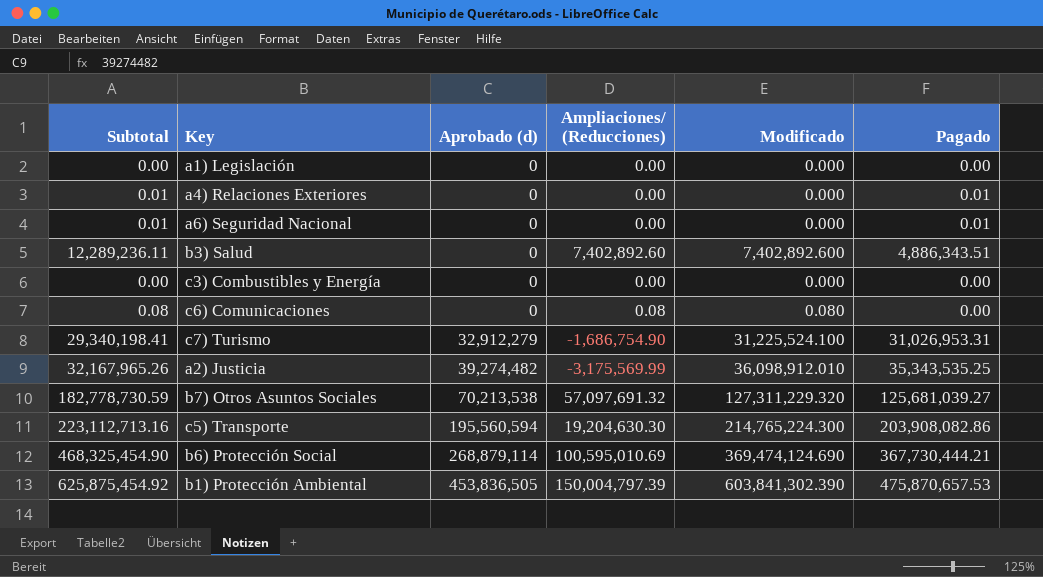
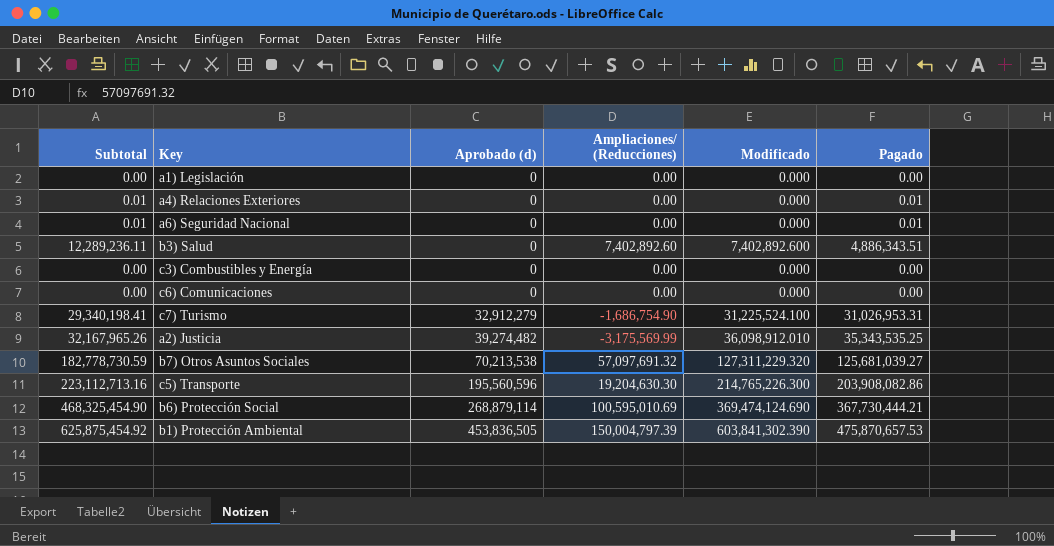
c6) Comunicaciones | Subtotal: 0.08 -> 0.00
c6) Comunicaciones | Ampliaciones/ (Reducciones): 0.08 -> 0.00
c6) Comunicaciones | Modificado: 0.080 -> 0.000
c5) Transporte | Aprobado (d): 195,560,594 -> 195,560,596
c5) Transporte | Modificado: 214,765,224.300 -> 214,765,226.300

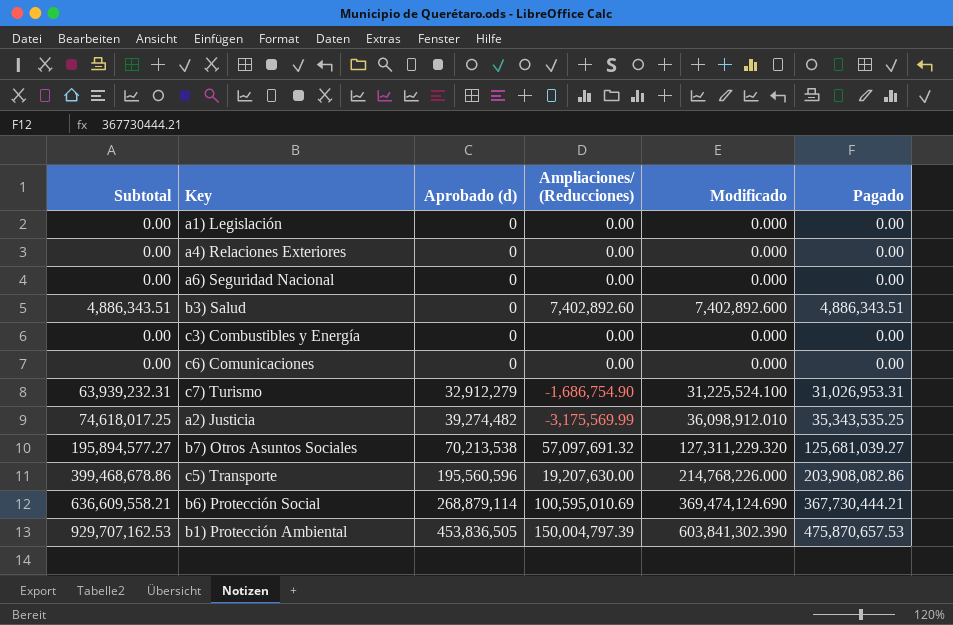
column Subtotal | formula: [Ampliaciones/ (Reducciones)] + [Pagado] -> [Aprobado (d)] + [Pagado]
a4) Relaciones Exteriores | Pagado: 0.01 -> 0.00
a6) Seguridad Nacional | Pagado: 0.01 -> 0.00
c5) Transporte | Ampliaciones/ (Reducciones): 19,204,630.30 -> 19,207,630.00
c5) Transporte | Modificado: 214,765,226.300 -> 214,768,226.000

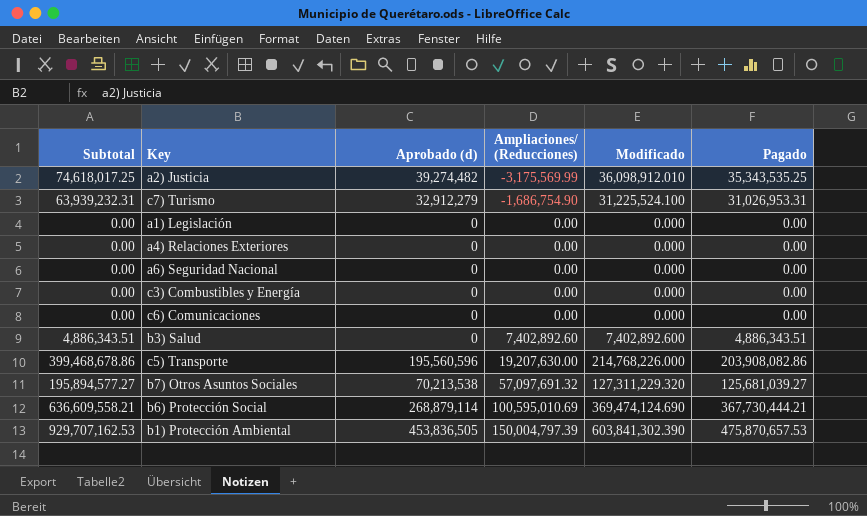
row order: Aprobado (d) ascending -> Ampliaciones/ (Reducciones) ascending

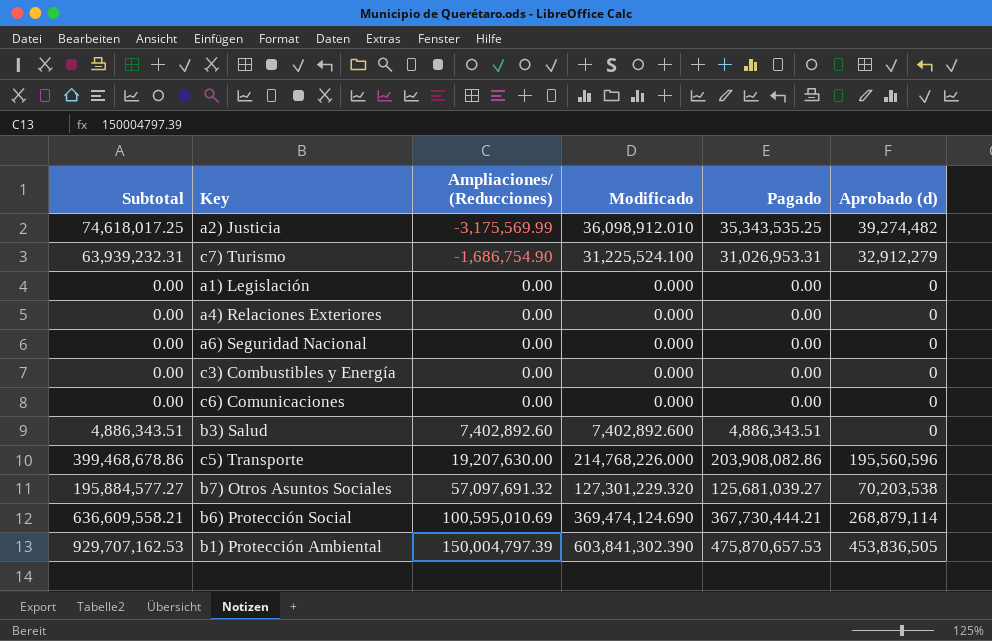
column Aprobado (d) | position: 3 -> 6
b7) Otros Asuntos Sociales | Subtotal: 195,894,577.27 -> 195,884,577.27
b7) Otros Asuntos Sociales | Modificado: 127,311,229.320 -> 127,301,229.320
b7) Otros Asuntos Sociales | Aprobado (d): 70,213,538 -> 70,203,538

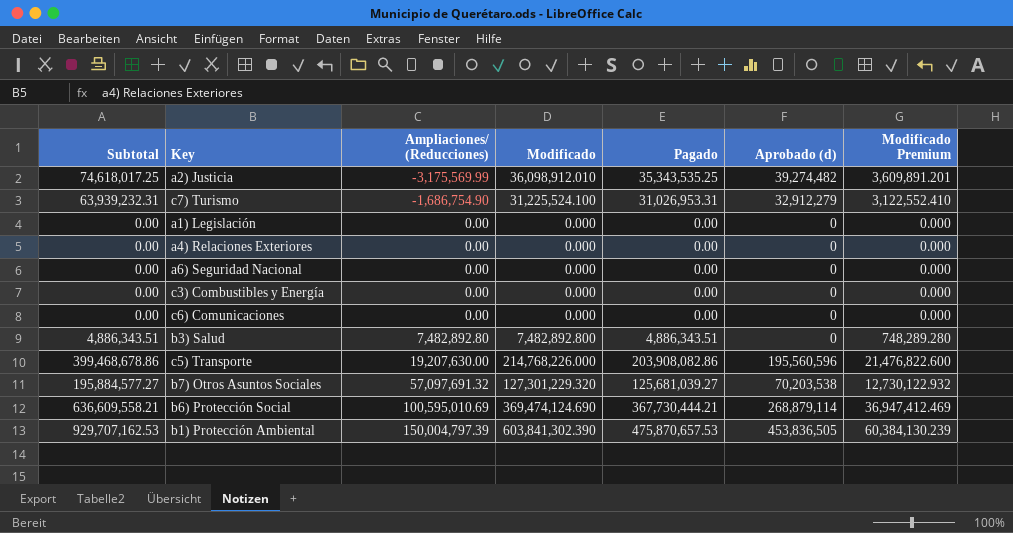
column Modificado Premium | formula: none -> [Modificado] * 0.1
b3) Salud | Ampliaciones/ (Reducciones): 7,402,892.60 -> 7,482,892.80
b3) Salud | Modificado: 7,402,892.600 -> 7,482,892.800

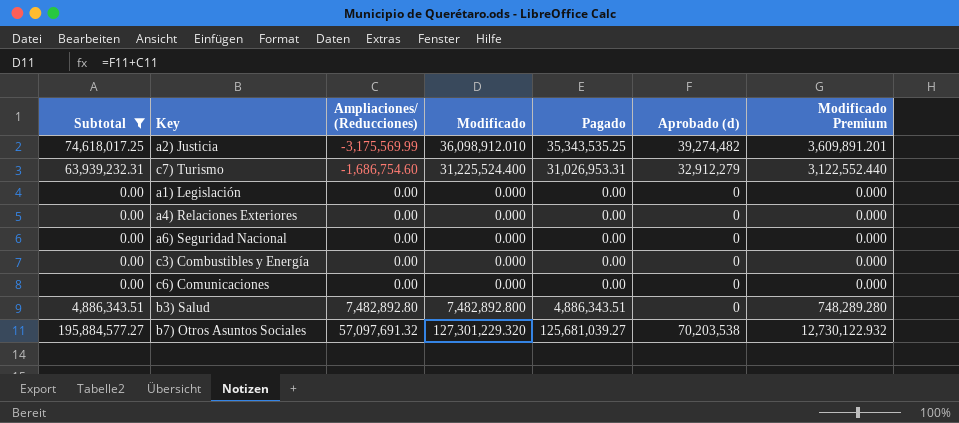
filter: none -> Subtotal <= 195,884,577.27
c7) Turismo | Ampliaciones/ (Reducciones): -1,686,754.90 -> -1,686,754.60
c7) Turismo | Modificado: 31,225,524.100 -> 31,225,524.400
c7) Turismo | Modificado Premium: 3,122,552.410 -> 3,122,552.440

